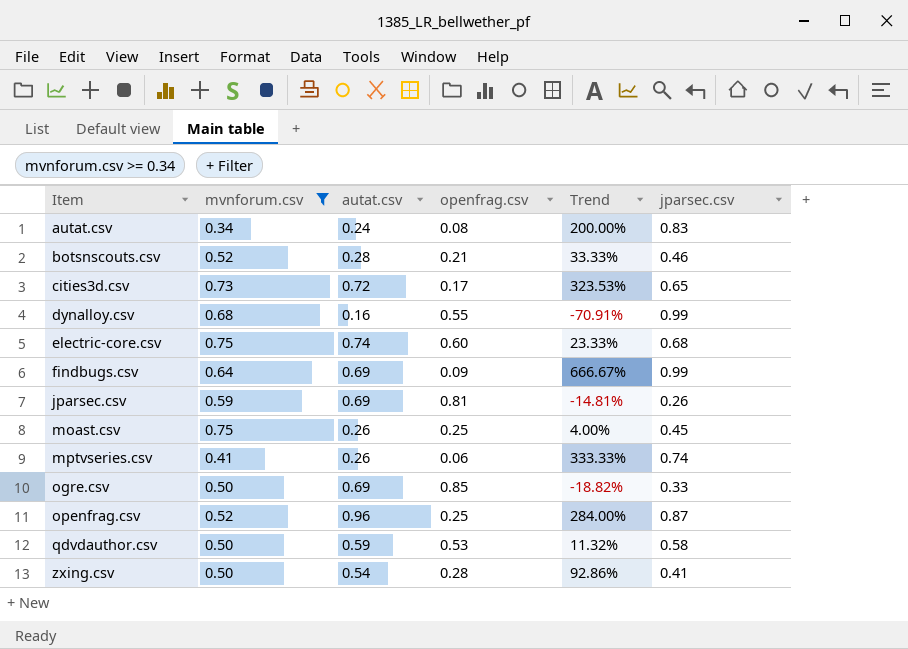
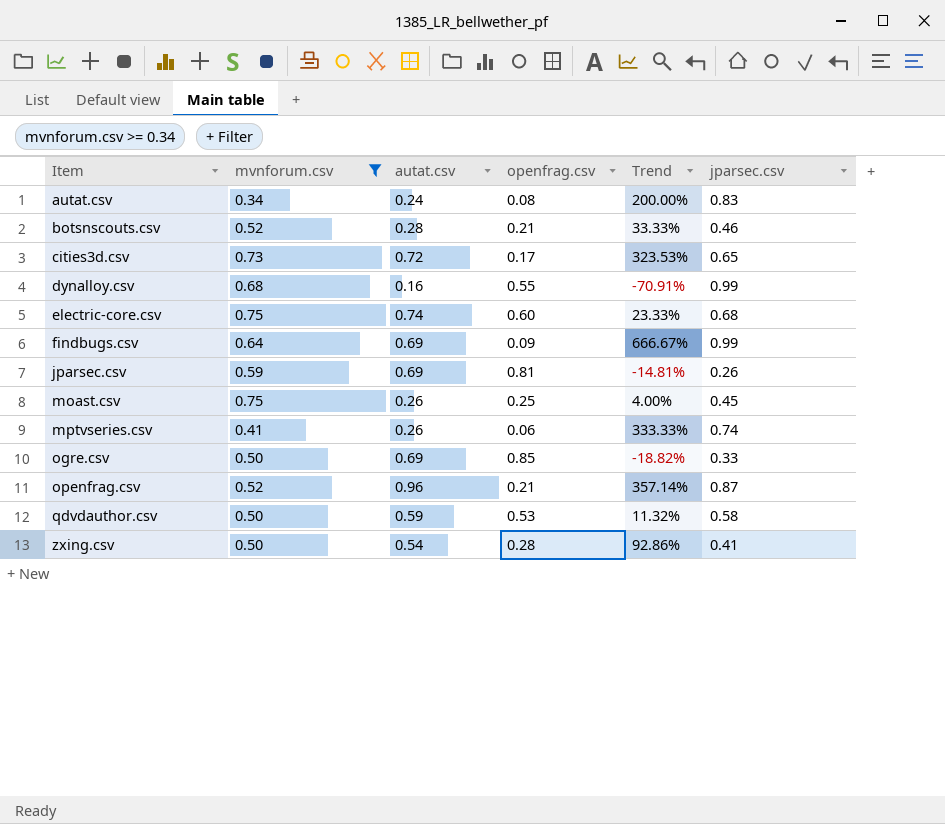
openfrag.csv | openfrag.csv: 0.25 -> 0.21
openfrag.csv | Trend: 284.00% -> 357.14%

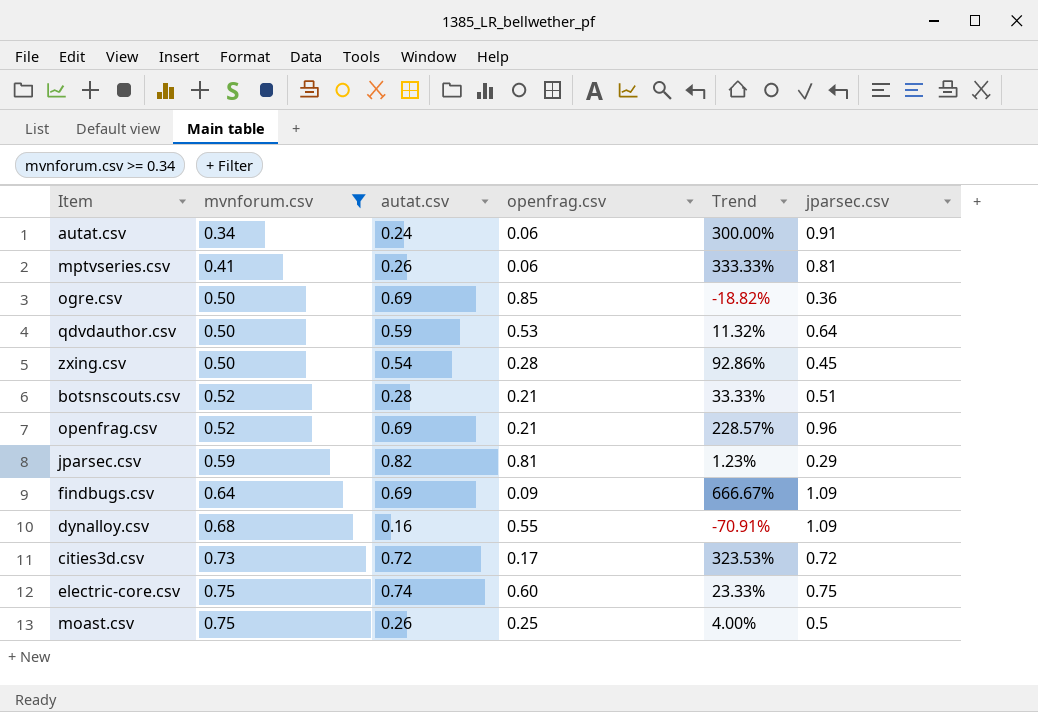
row order: Item ascending -> mvnforum.csv ascending
autat.csv | openfrag.csv: 0.08 -> 0.06
autat.csv | Trend: 200.00% -> 300.00%
autat.csv | jparsec.csv: 0.83 -> 0.91
mptvseries.csv | jparsec.csv: 0.74 -> 0.81
ogre.csv | jparsec.csv: 0.33 -> 0.36
qdvdauthor.csv | jparsec.csv: 0.58 -> 0.64
zxing.csv | jparsec.csv: 0.41 -> 0.45
botsnscouts.csv | jparsec.csv: 0.46 -> 0.51
openfrag.csv | autat.csv: 0.96 -> 0.69
openfrag.csv | Trend: 357.14% -> 228.57%
openfrag.csv | jparsec.csv: 0.87 -> 0.96
jparsec.csv | autat.csv: 0.69 -> 0.82
jparsec.csv | Trend: -14.81% -> 1.23%
jparsec.csv | jparsec.csv: 0.26 -> 0.29
findbugs.csv | jparsec.csv: 0.99 -> 1.09
dynalloy.csv | jparsec.csv: 0.99 -> 1.09
cities3d.csv | jparsec.csv: 0.65 -> 0.72
electric-core.csv | jparsec.csv: 0.68 -> 0.75
moast.csv | jparsec.csv: 0.45 -> 0.5

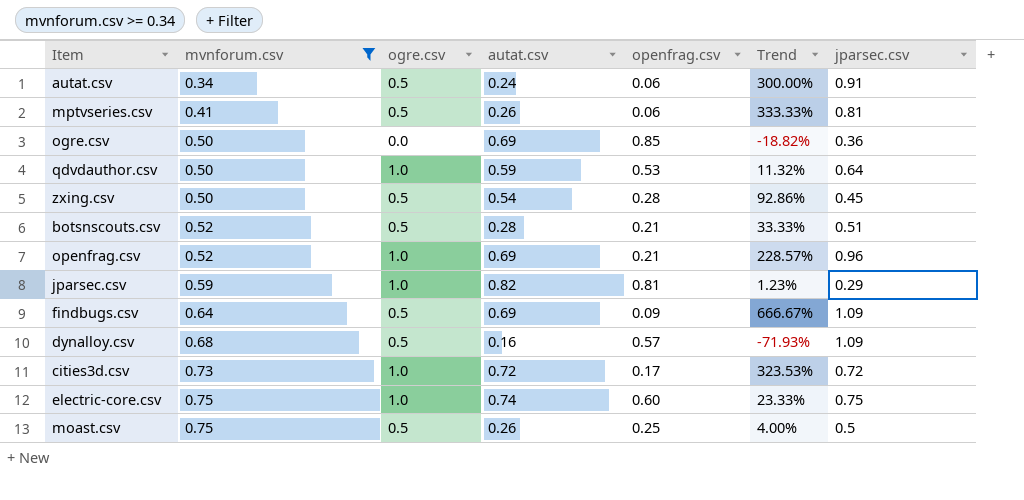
column ogre.csv | position: none -> 3
dynalloy.csv | openfrag.csv: 0.55 -> 0.57
dynalloy.csv | Trend: -70.91% -> -71.93%

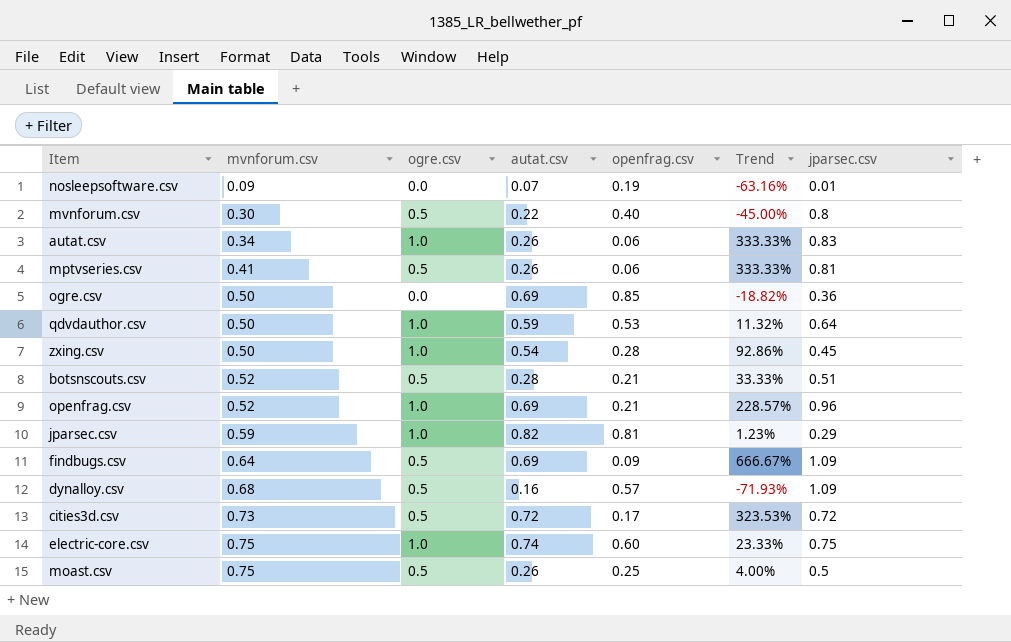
filter: mvnforum.csv >= 0.34 -> none
autat.csv | ogre.csv: 0.5 -> 1.0
autat.csv | autat.csv: 0.24 -> 0.26
autat.csv | Trend: 300.00% -> 333.33%
autat.csv | jparsec.csv: 0.91 -> 0.83
zxing.csv | ogre.csv: 0.5 -> 1.0
cities3d.csv | ogre.csv: 1.0 -> 0.5

